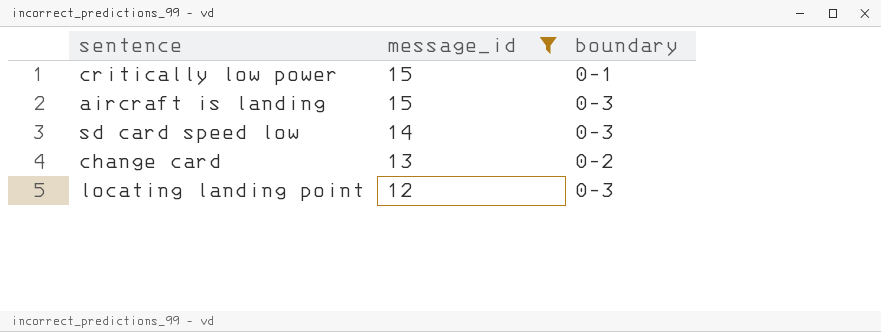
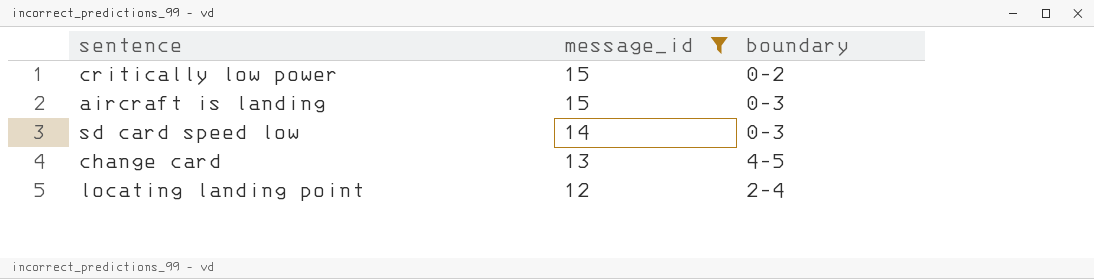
critically low power | boundary: 0-1 -> 0-2
change card | boundary: 0-2 -> 4-5
locating landing point | boundary: 0-3 -> 2-4

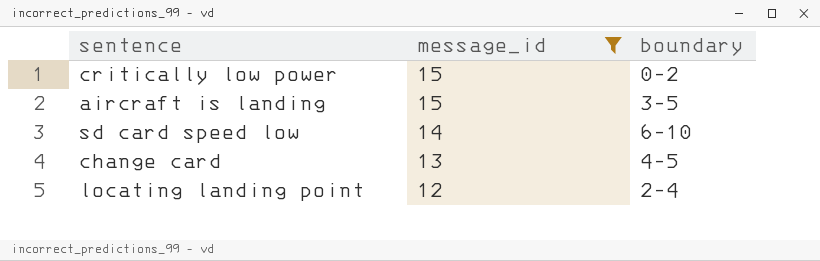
aircraft is landing | boundary: 0-3 -> 3-5
sd card speed low | boundary: 0-3 -> 6-10

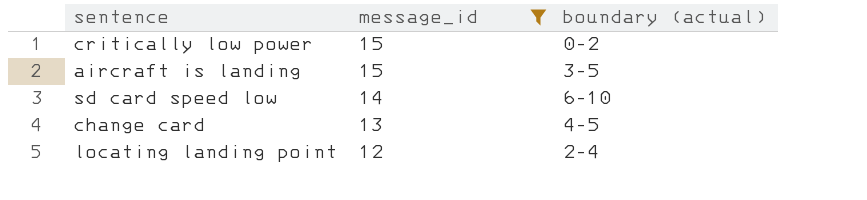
column name: boundary -> boundary (actual)

